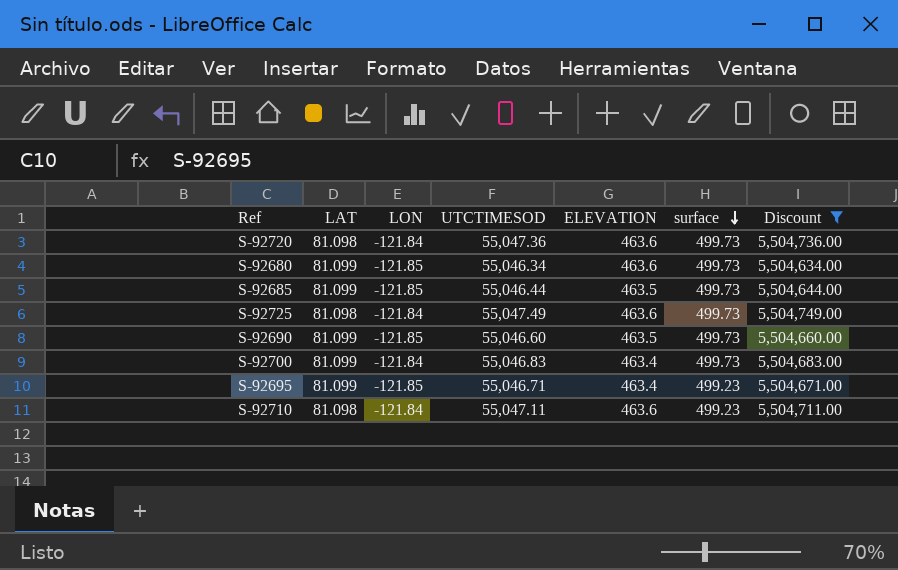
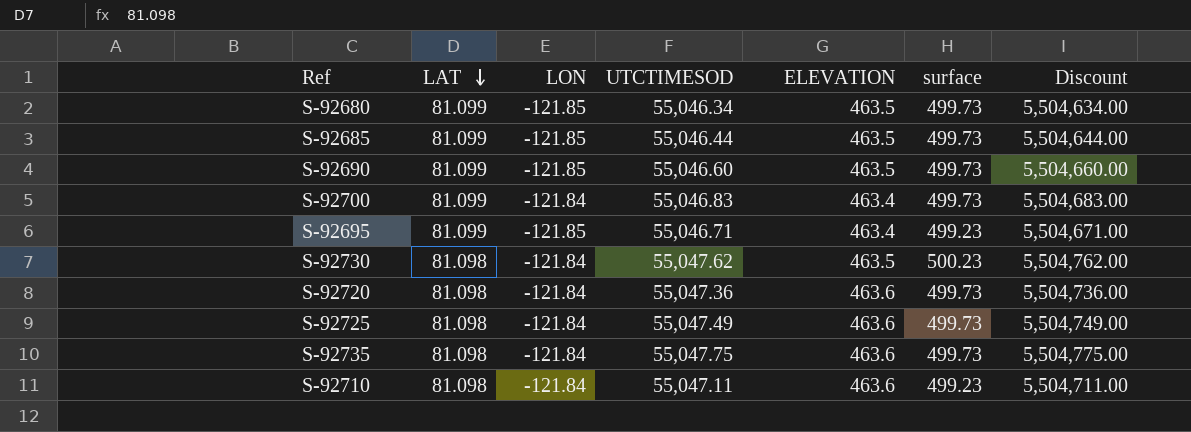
filter: Discount <= 5,504,749.00 -> none
row order: surface descending -> LAT descending
S-92680 | ELEVATION: 463.6 -> 463.5

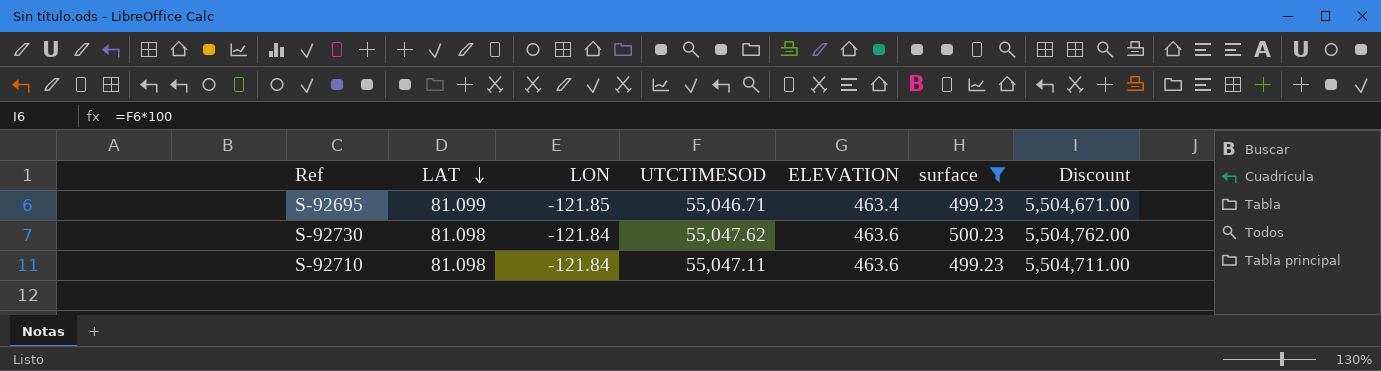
filter: none -> surface != 499.73
S-92730 | ELEVATION: 463.5 -> 463.6

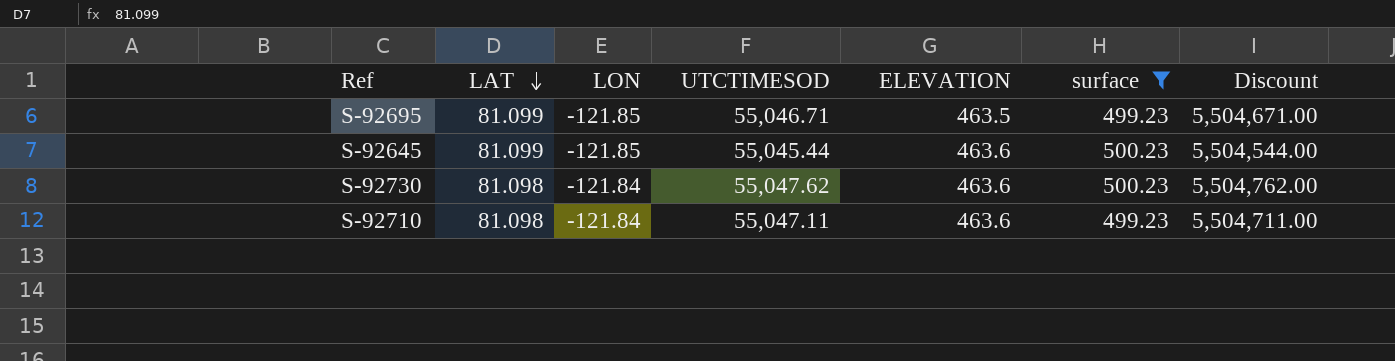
S-92695 | ELEVATION: 463.4 -> 463.5
row S-92645: none -> 81.099 | -121.85 | 55,045.44 | 463.6 | 500.23 | 5,504,544.00

